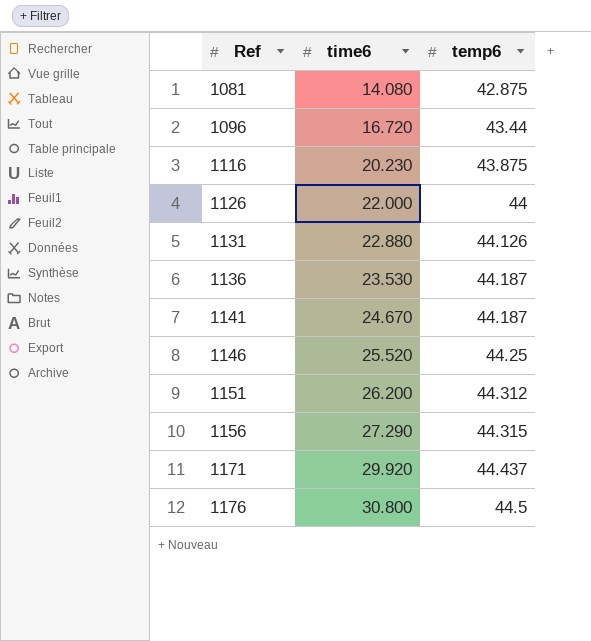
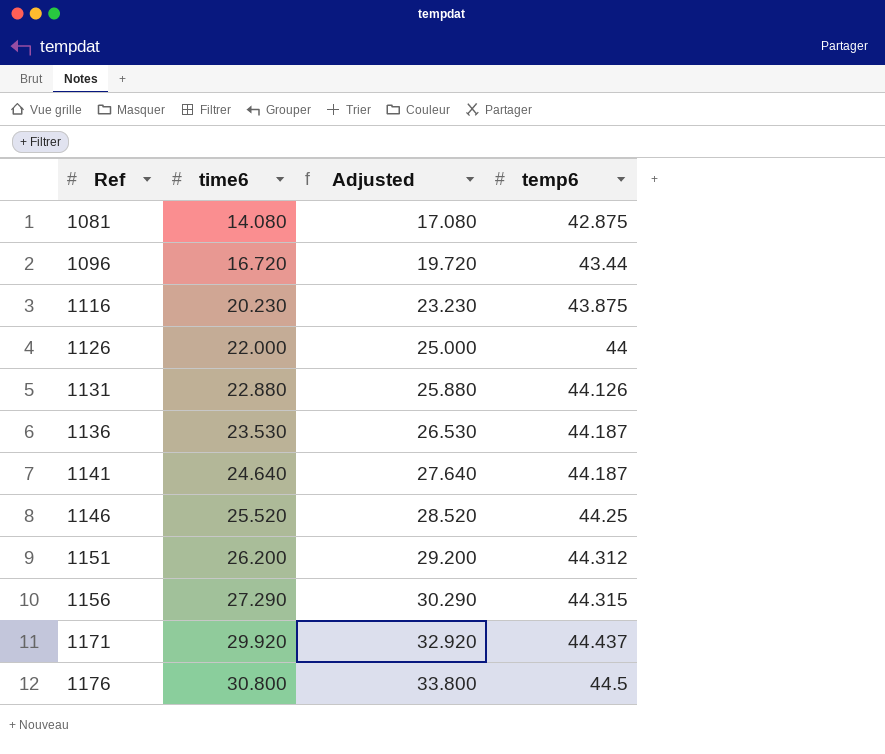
column Adjusted | formula: none -> [time6] + 3
1141 | time6: 24.670 -> 24.640

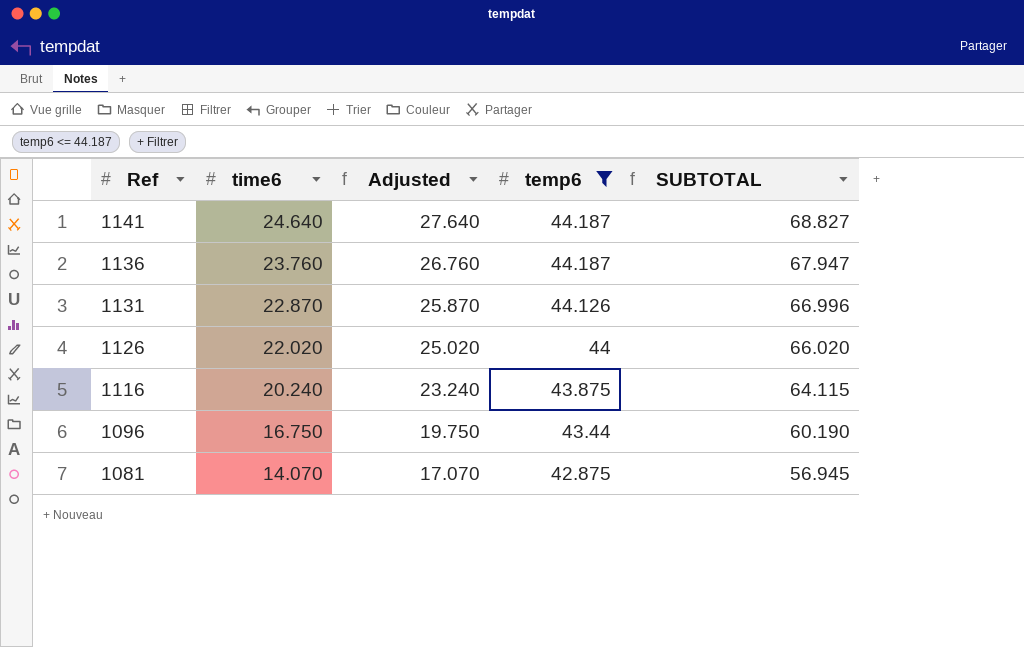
filter: none -> temp6 <= 44.187
row order: Ref ascending -> Ref descending
column SUBTOTAL | formula: none -> [time6] + [temp6]
1136 | time6: 23.530 -> 23.760
1136 | Adjusted: 26.530 -> 26.760
1131 | time6: 22.880 -> 22.870
1131 | Adjusted: 25.880 -> 25.870
1126 | time6: 22.000 -> 22.020
1126 | Adjusted: 25.000 -> 25.020
1116 | time6: 20.230 -> 20.240
1116 | Adjusted: 23.230 -> 23.240
1096 | time6: 16.720 -> 16.750
1096 | Adjusted: 19.720 -> 19.750
1081 | time6: 14.080 -> 14.070
1081 | Adjusted: 17.080 -> 17.070

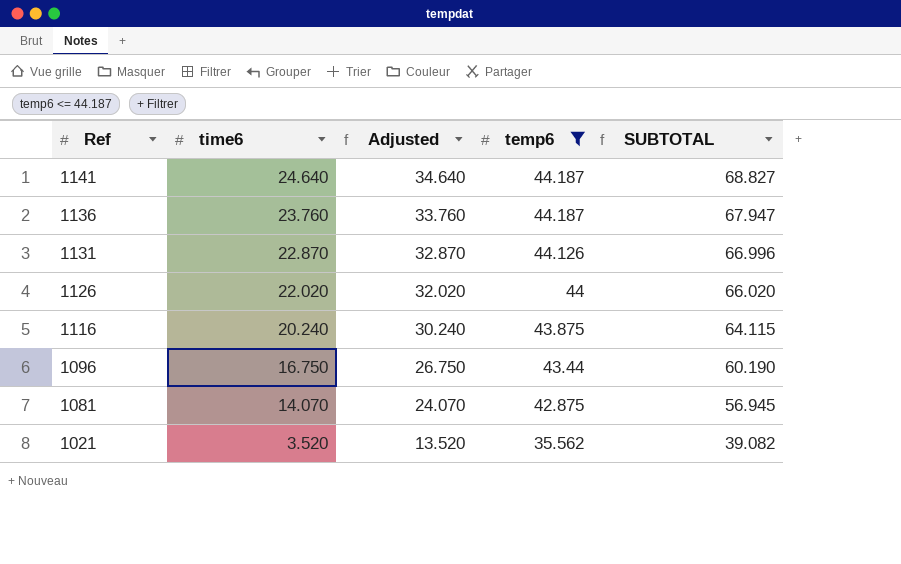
column Adjusted | formula: [time6] + 3 -> [time6] + 10
row 1021: none -> 3.520 | 13.520 | 35.562 | 39.082

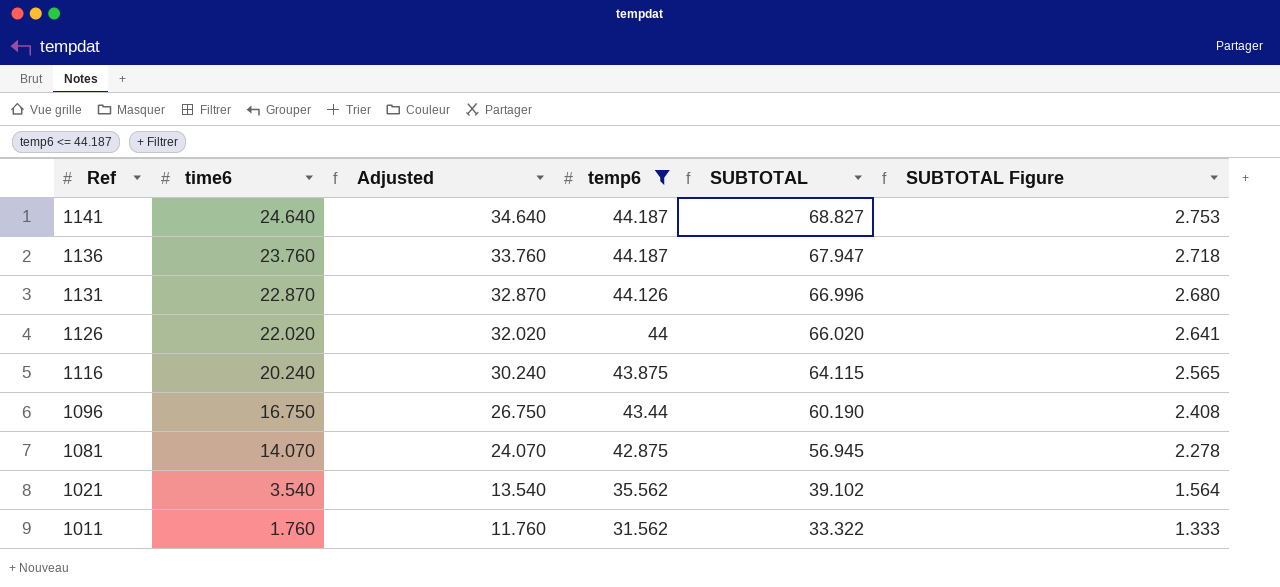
column SUBTOTAL Figure | formula: none -> [SUBTOTAL] * 0.04
1021 | time6: 3.520 -> 3.540
1021 | Adjusted: 13.520 -> 13.540
1021 | SUBTOTAL: 39.082 -> 39.102
row 1011: none -> 1.760 | 11.760 | 31.562 | 33.322 | 1.333

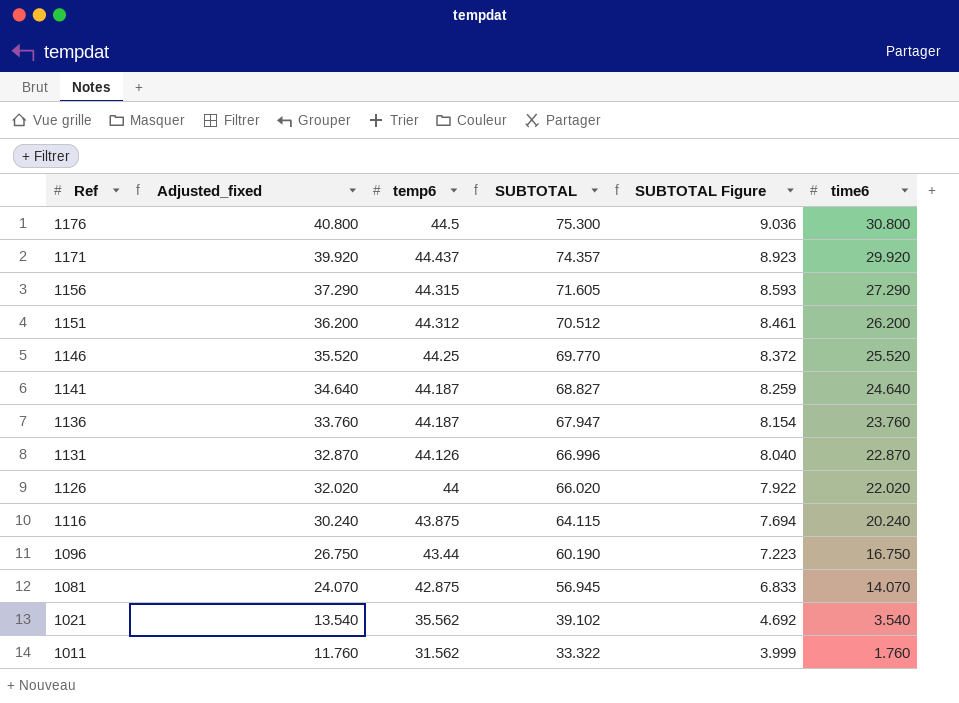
filter: temp6 <= 44.187 -> none
column name: Adjusted -> Adjusted_fixed
column SUBTOTAL Figure | formula: [SUBTOTAL] * 0.04 -> [SUBTOTAL] * 0.12
column time6 | position: 2 -> 6

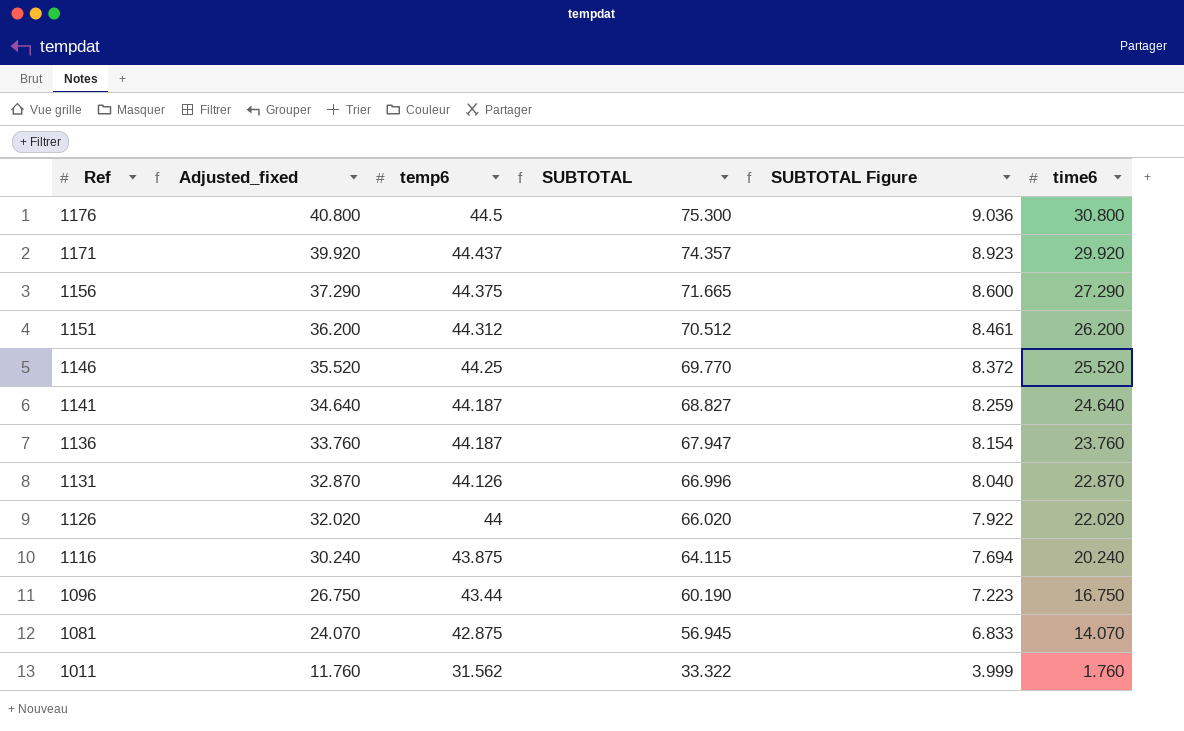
row 1021: 13.540 | 35.562 | 39.102 | 4.692 | 3.540 -> none
1156 | temp6: 44.315 -> 44.375
1156 | SUBTOTAL: 71.605 -> 71.665
1156 | SUBTOTAL Figure: 8.593 -> 8.600

